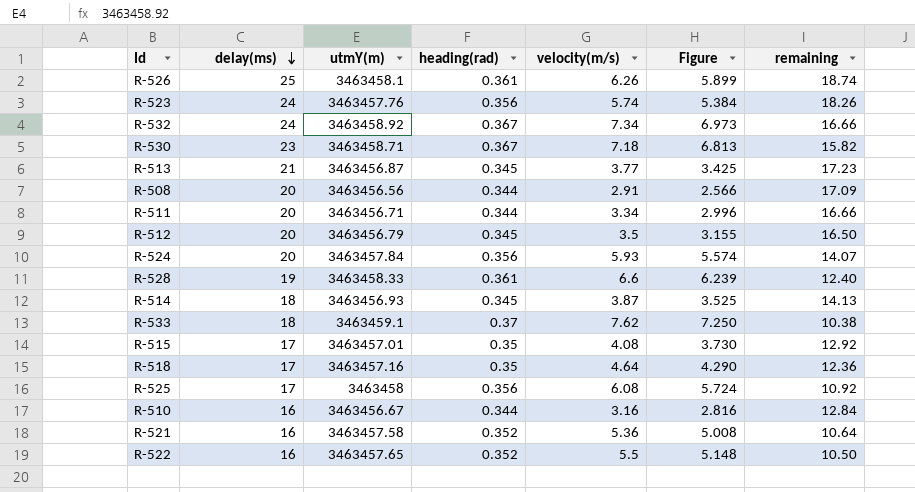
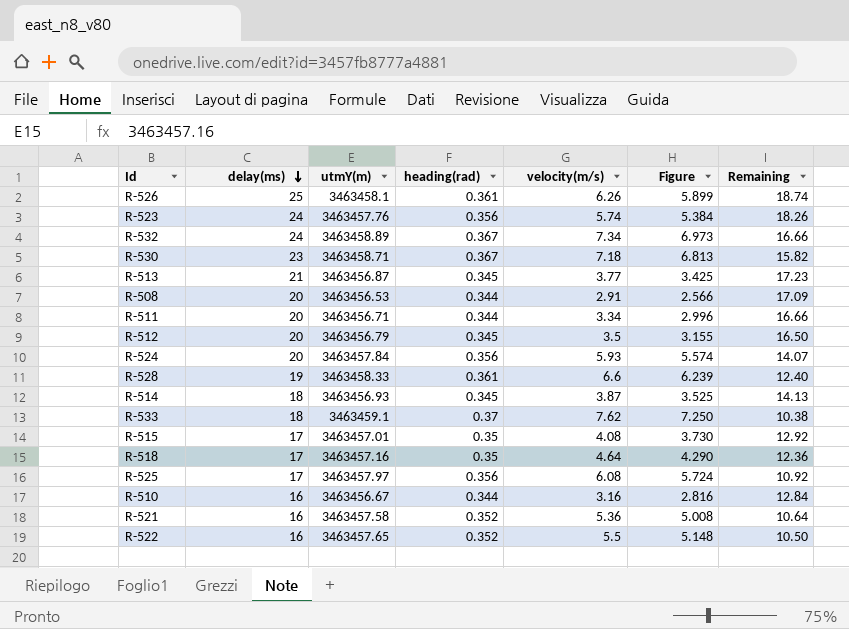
column name: remaining -> Remaining
R-532 | utmY(m): 3463458.92 -> 3463458.89
R-508 | utmY(m): 3463456.56 -> 3463456.53
R-525 | utmY(m): 3463458 -> 3463457.97

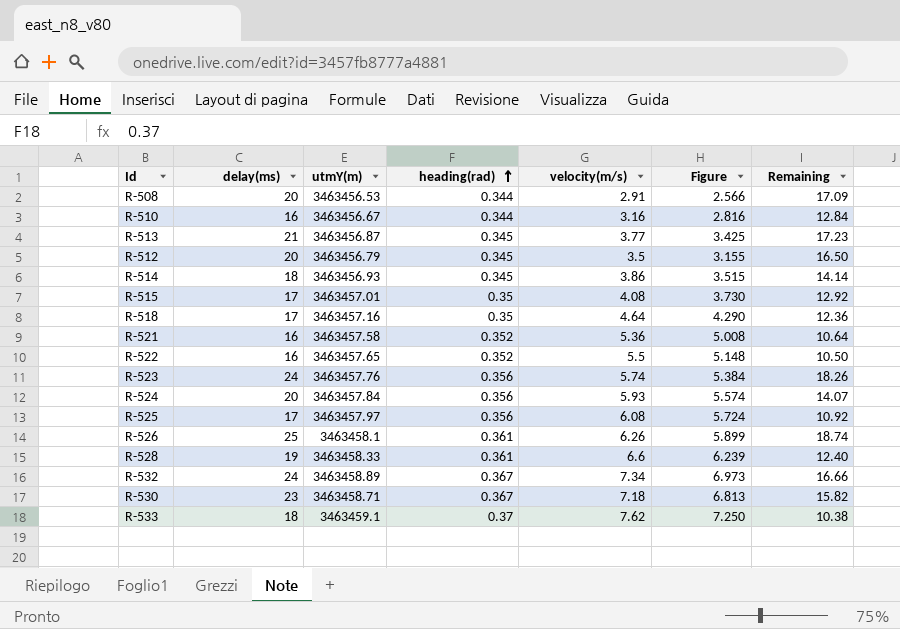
row order: delay(ms) descending -> heading(rad) ascending
row R-511: 20 | 3463456.71 | 0.344 | 3.34 | 2.996 | 16.66 -> none
R-514 | velocity(m/s): 3.87 -> 3.86
R-514 | Figure: 3.525 -> 3.515
R-514 | Remaining: 14.13 -> 14.14

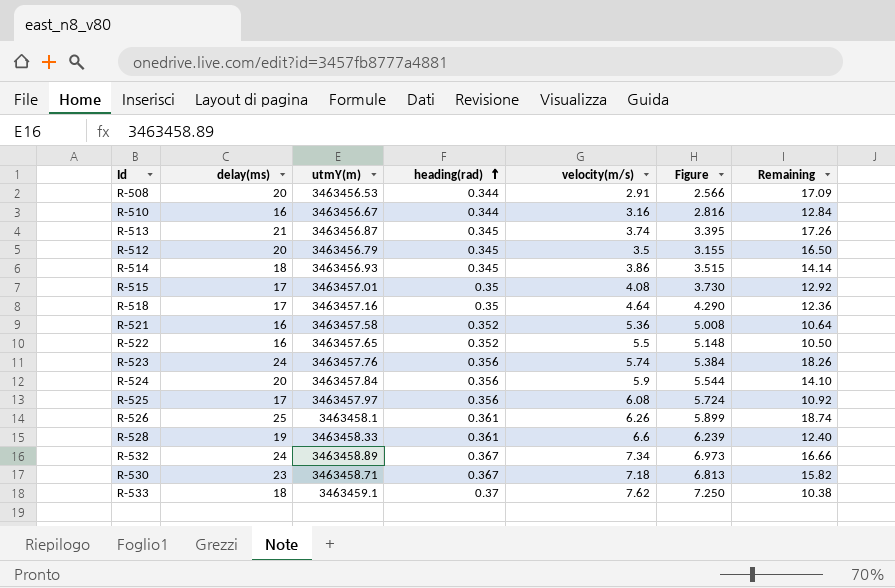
R-513 | velocity(m/s): 3.77 -> 3.74
R-513 | Figure: 3.425 -> 3.395
R-513 | Remaining: 17.23 -> 17.26
R-524 | velocity(m/s): 5.93 -> 5.9
R-524 | Figure: 5.574 -> 5.544
R-524 | Remaining: 14.07 -> 14.10

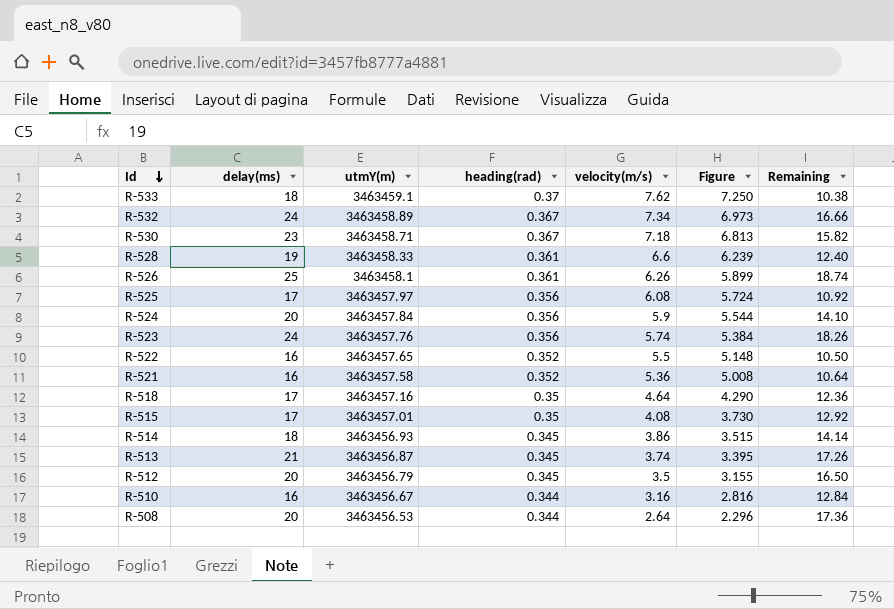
row order: heading(rad) ascending -> Id descending
R-508 | velocity(m/s): 2.91 -> 2.64
R-508 | Figure: 2.566 -> 2.296
R-508 | Remaining: 17.09 -> 17.36

